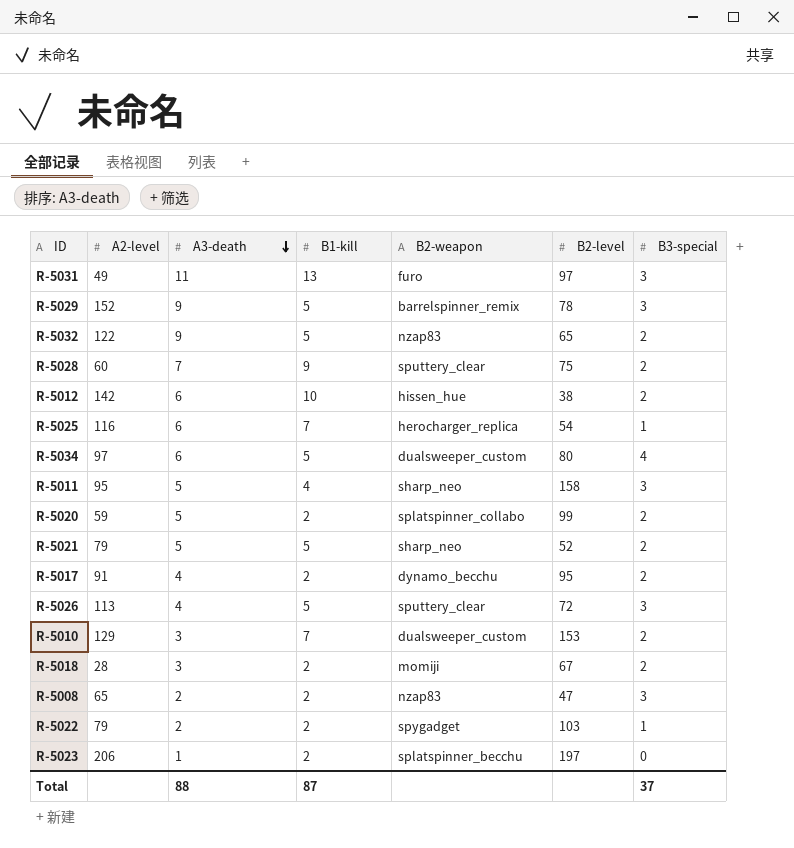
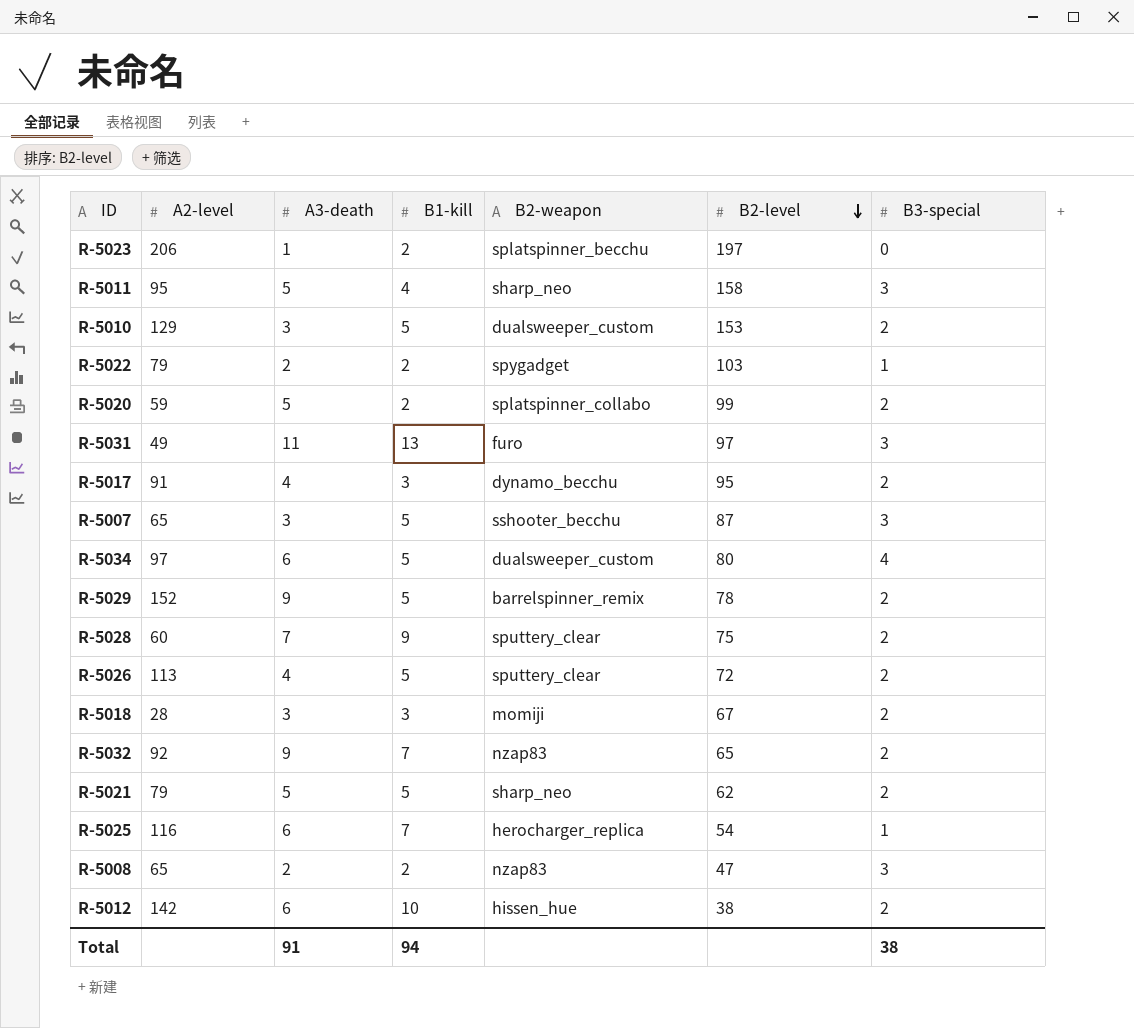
row order: A3-death descending -> B2-level descending
R-5010 | B1-kill: 7 -> 5
R-5017 | B1-kill: 2 -> 3
row R-5007: none -> 65 | 3 | 5 | sshooter_becchu | 87 | 3
R-5029 | B3-special: 3 -> 2
R-5026 | B3-special: 3 -> 2
R-5018 | B1-kill: 2 -> 3
R-5032 | A2-level: 122 -> 92
R-5032 | B1-kill: 5 -> 7
R-5021 | B2-level: 52 -> 62
Total | A3-death: 88 -> 91
Total | B1-kill: 87 -> 94
Total | B3-special: 37 -> 38

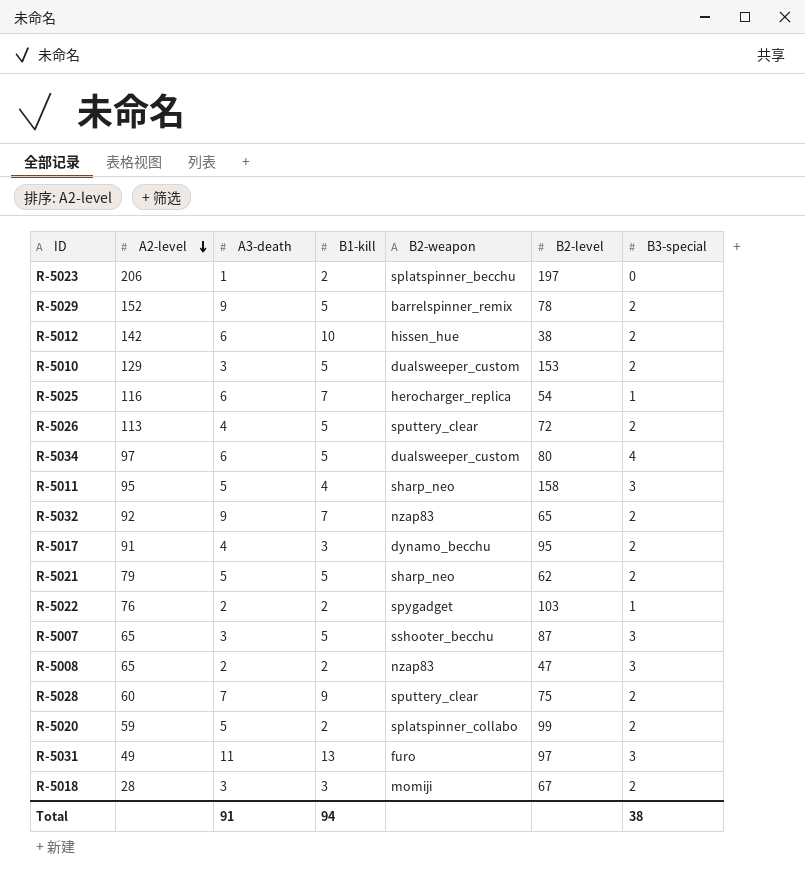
row order: B2-level descending -> A2-level descending
R-5022 | A2-level: 79 -> 76

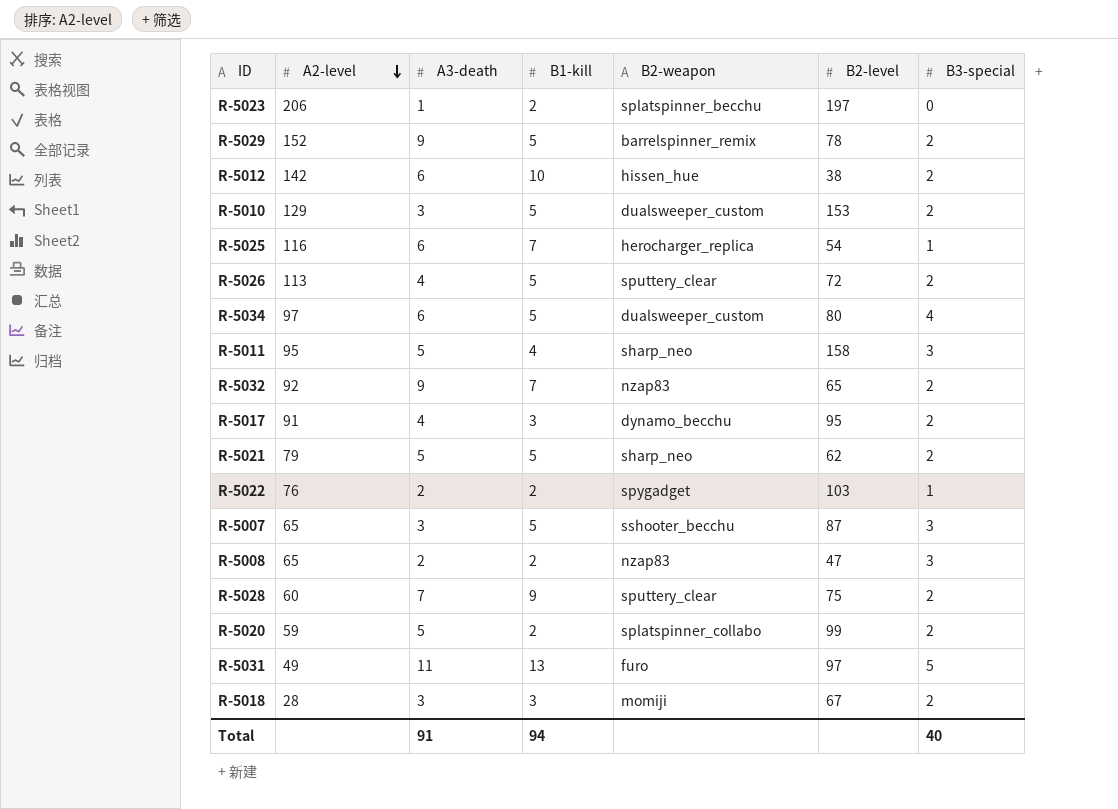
R-5031 | B3-special: 3 -> 5
Total | B3-special: 38 -> 40

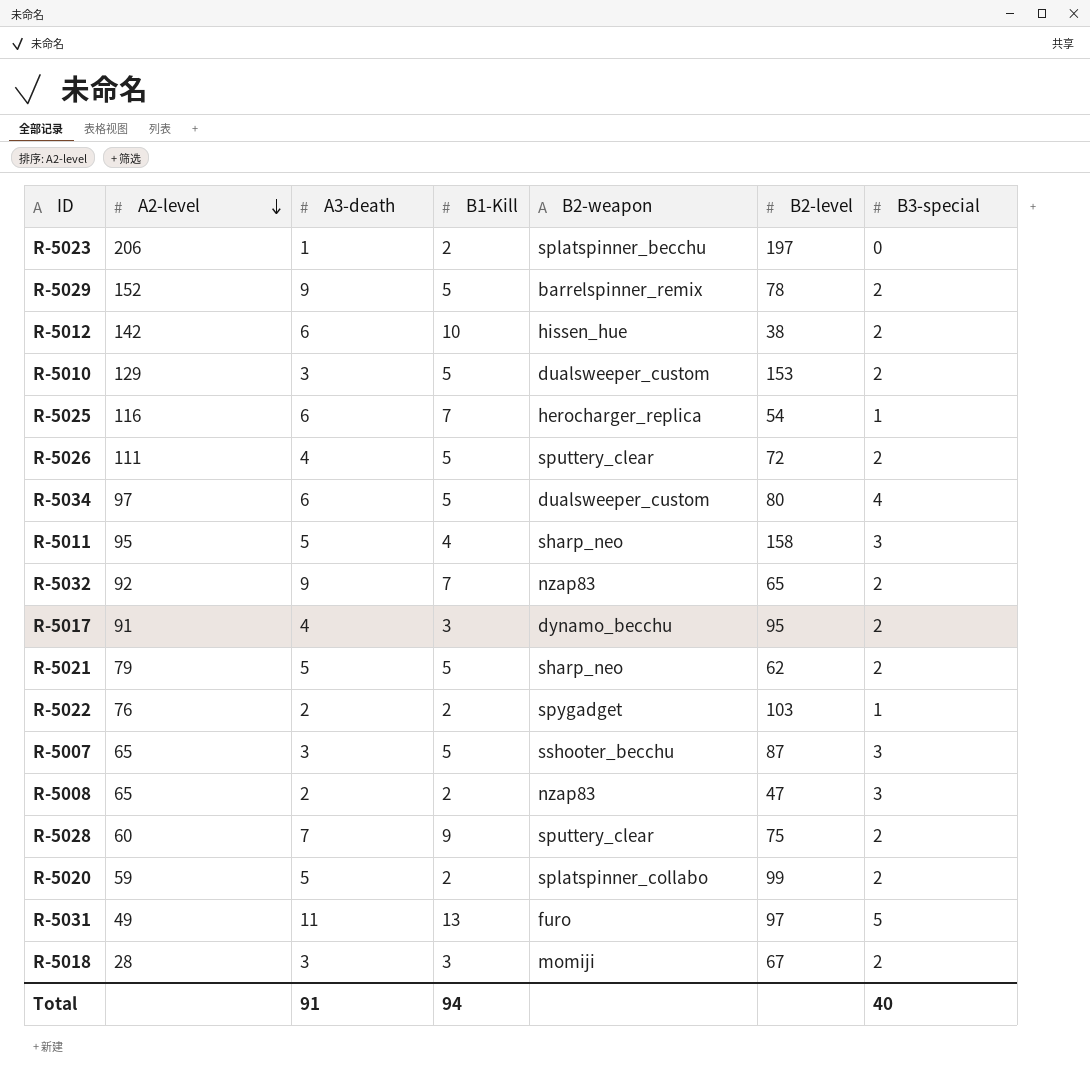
column name: B1-kill -> B1-Kill
R-5026 | A2-level: 113 -> 111

